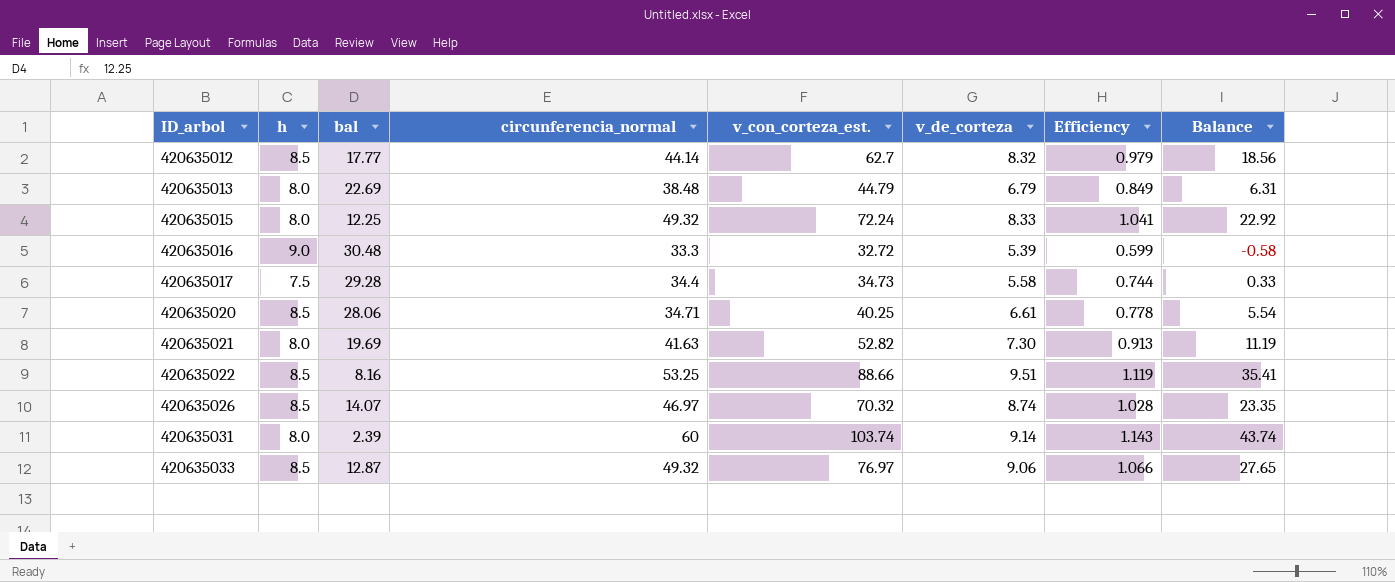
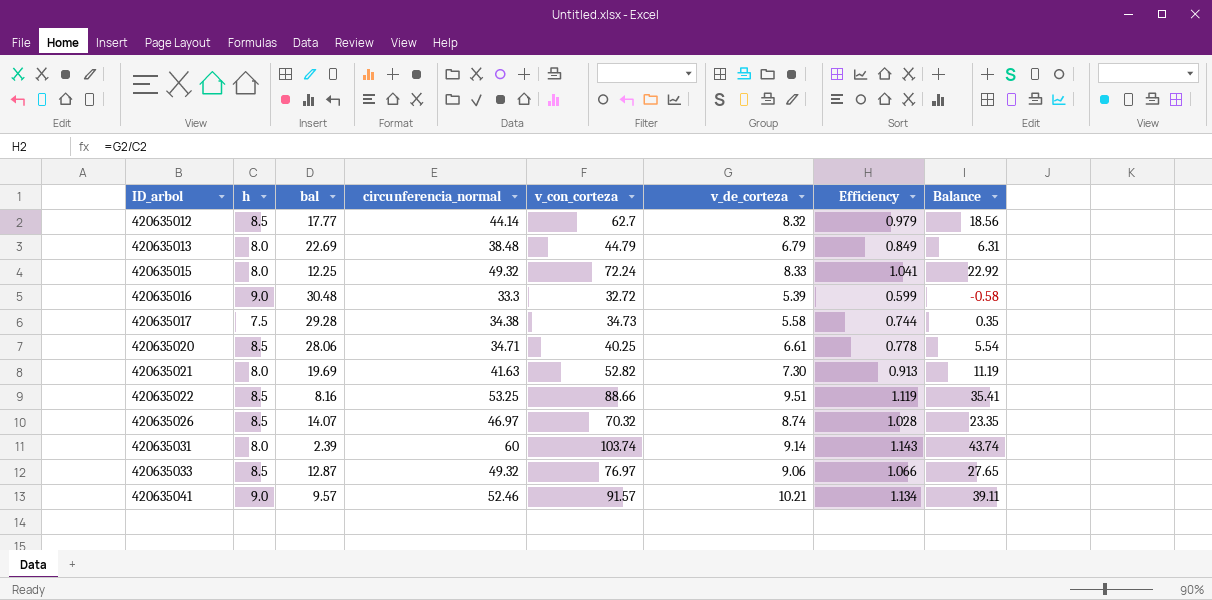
column name: v_con_corteza_est. -> v_con_corteza
420635017 | circunferencia_normal: 34.4 -> 34.38
420635017 | Balance: 0.33 -> 0.35
row 420635041: none -> 9.0 | 9.57 | 52.46 | 91.57 | 10.21 | 1.134 | 39.11

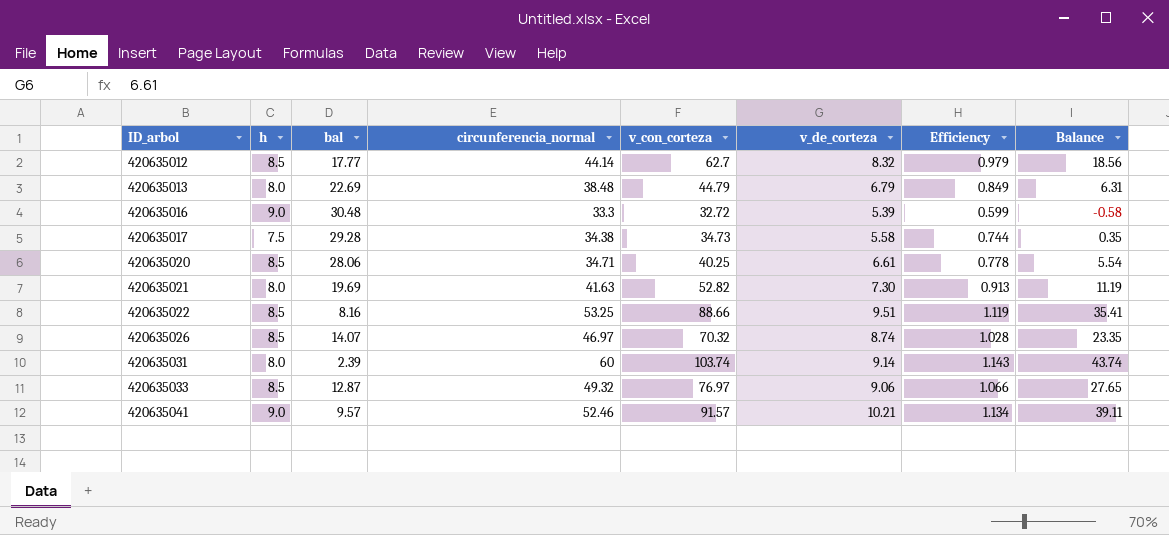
row 420635015: 8.0 | 12.25 | 49.32 | 72.24 | 8.33 | 1.041 | 22.92 -> none

